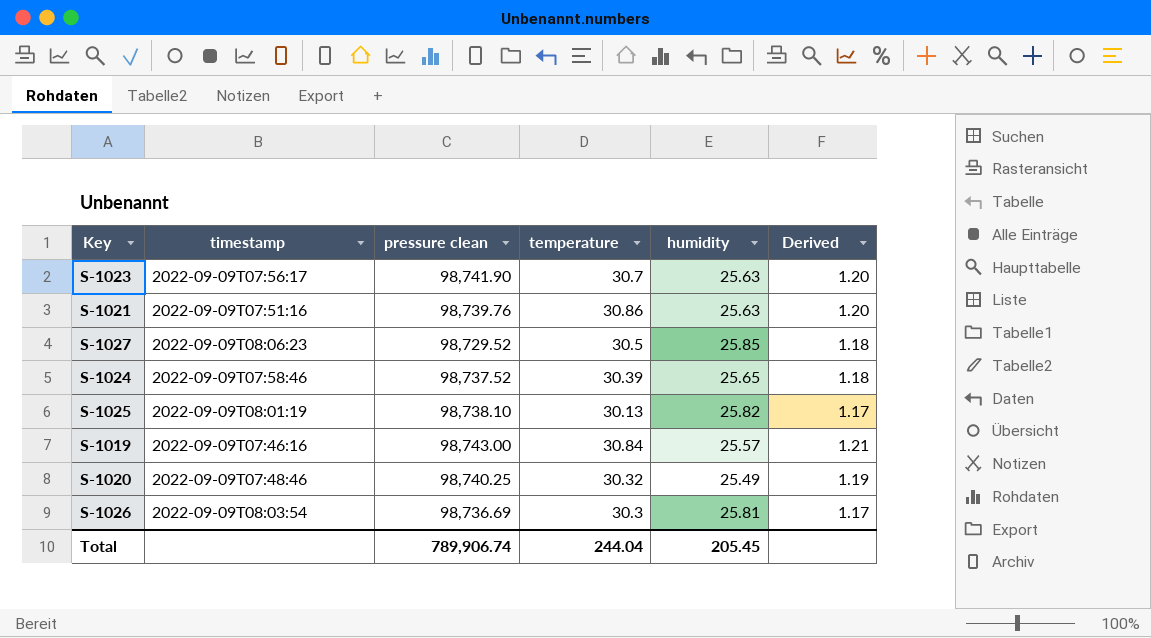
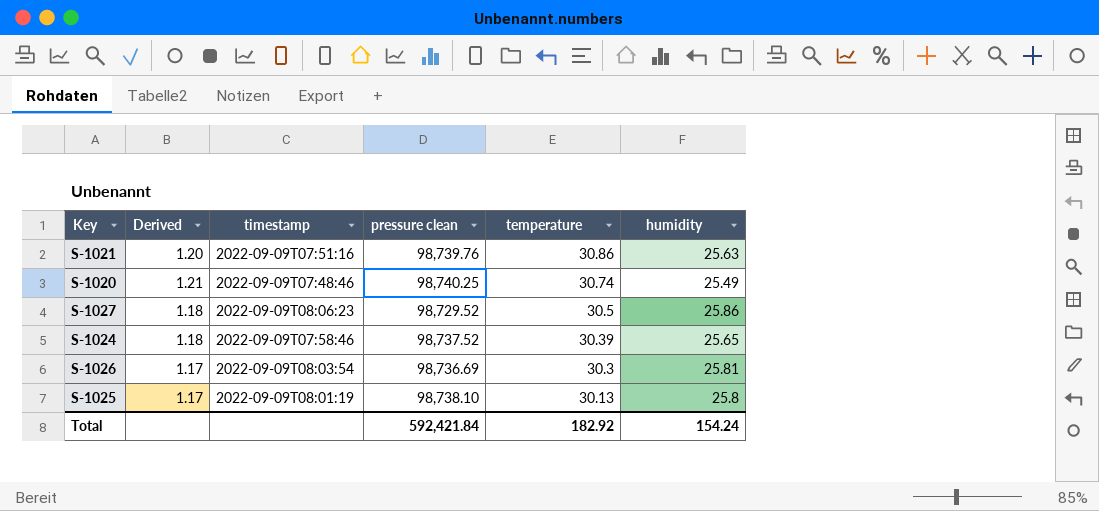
row order: none -> temperature descending
column Derived | position: 6 -> 2
row S-1023: 2022-09-09T07:56:17 | 98,741.90 | 30.7 | 25.63 | 1.20 -> none
row S-1019: 2022-09-09T07:46:16 | 98,743.00 | 30.84 | 25.57 | 1.21 -> none
S-1020 | Derived: 1.19 -> 1.21
S-1020 | temperature: 30.32 -> 30.74
S-1027 | humidity: 25.85 -> 25.86
S-1025 | humidity: 25.82 -> 25.8
Total | pressure clean: 789,906.74 -> 592,421.84
Total | temperature: 244.04 -> 182.92
Total | humidity: 205.45 -> 154.24

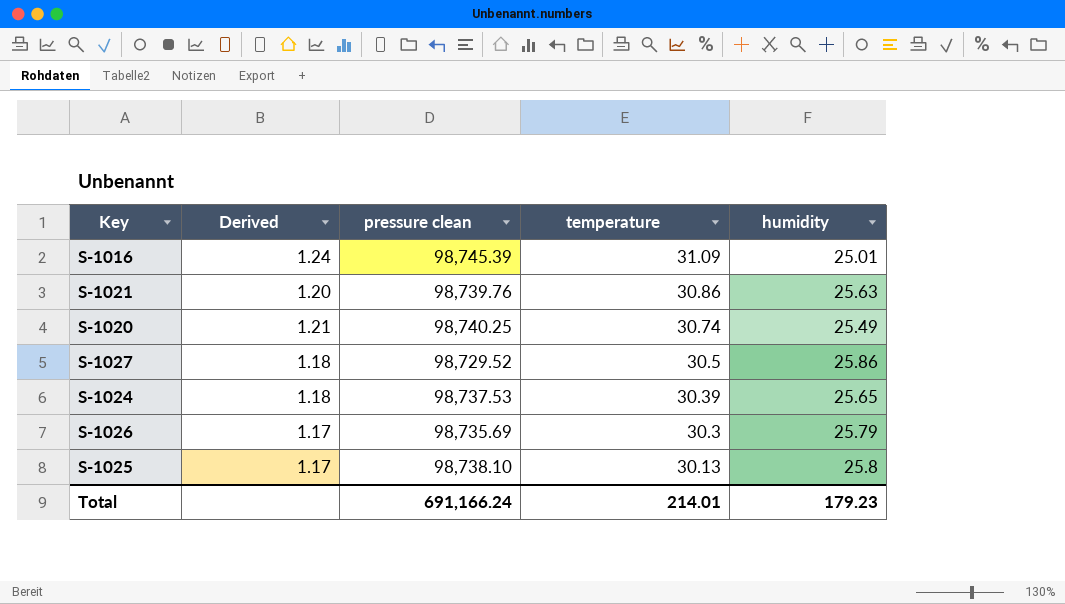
column timestamp | position: 3 -> none
row S-1016: none -> 1.24 | 98,745.39 | 31.09 | 25.01
S-1024 | pressure clean: 98,737.52 -> 98,737.53
S-1026 | pressure clean: 98,736.69 -> 98,735.69
S-1026 | humidity: 25.81 -> 25.79
Total | pressure clean: 592,421.84 -> 691,166.24
Total | temperature: 182.92 -> 214.01
Total | humidity: 154.24 -> 179.23

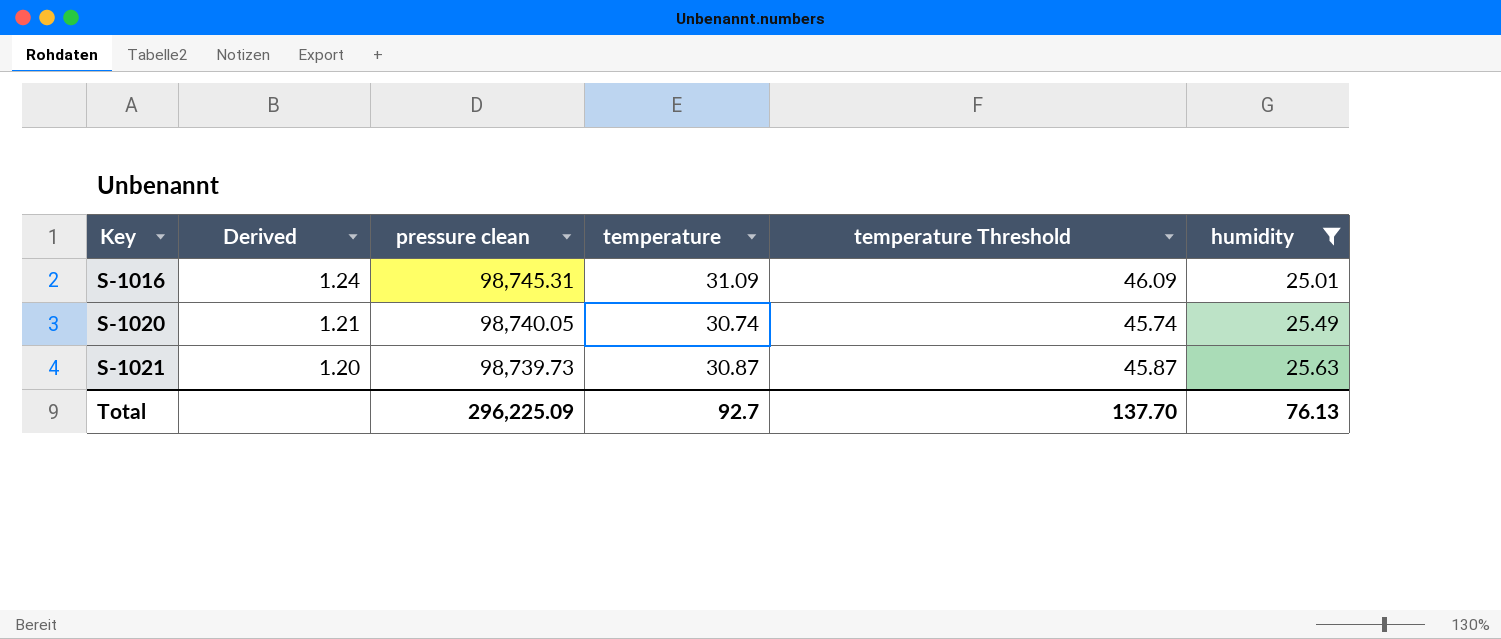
filter: none -> humidity <= 25.63
row order: temperature descending -> Key ascending
column temperature Threshold | formula: none -> [temperature] + 15
S-1016 | pressure clean: 98,745.39 -> 98,745.31
S-1020 | pressure clean: 98,740.25 -> 98,740.05
S-1021 | pressure clean: 98,739.76 -> 98,739.73
S-1021 | temperature: 30.86 -> 30.87
Total | pressure clean: 691,166.24 -> 296,225.09
Total | temperature: 214.01 -> 92.7
Total | humidity: 179.23 -> 76.13

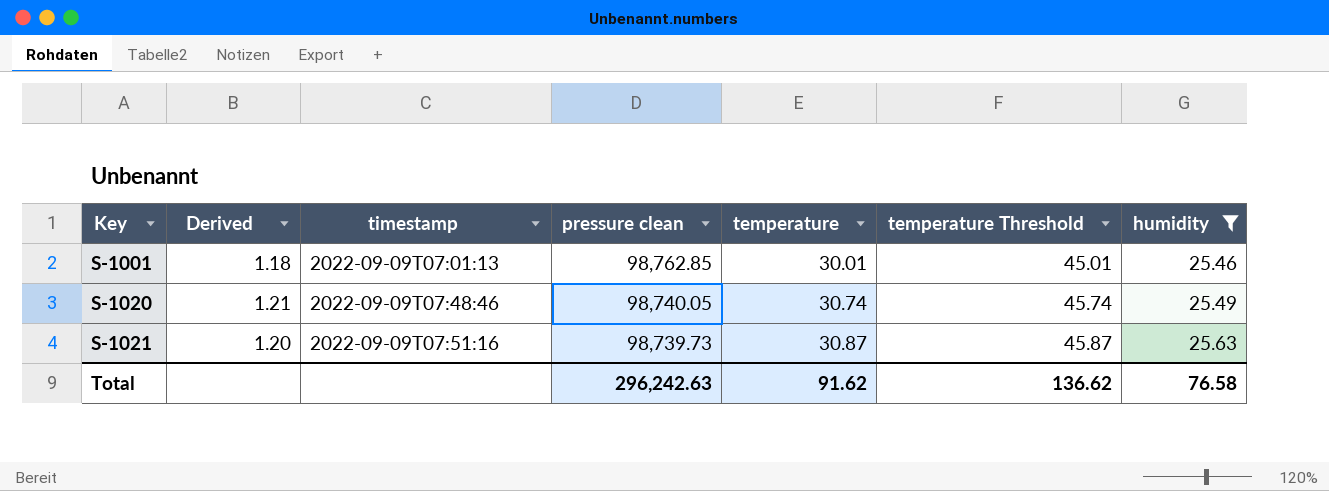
column timestamp | position: none -> 3
row S-1016: 1.24 | 98,745.31 | 31.09 | 46.09 | 25.01 -> none
row S-1001: none -> 1.18 | 2022-09-09T07:01:13 | 98,762.85 | 30.01 | 45.01 | 25.46
Total | pressure clean: 296,225.09 -> 296,242.63
Total | temperature: 92.7 -> 91.62
Total | temperature Threshold: 137.70 -> 136.62
Total | humidity: 76.13 -> 76.58

